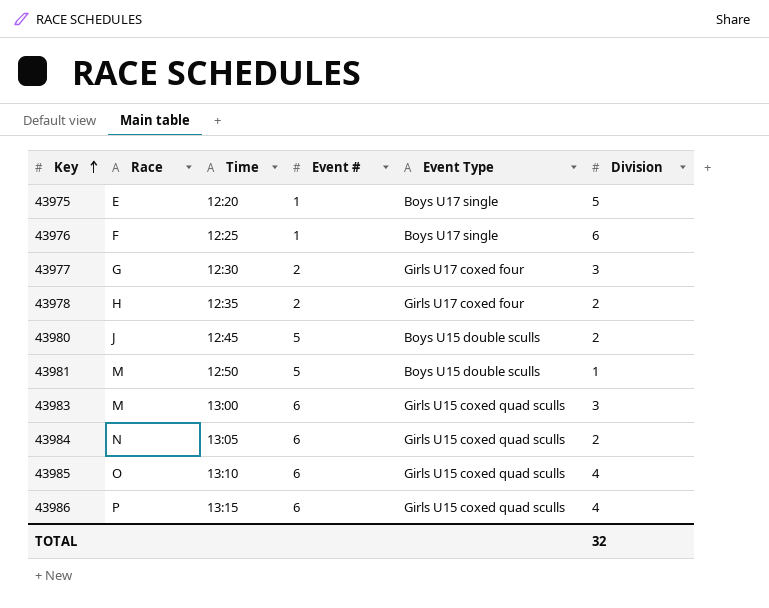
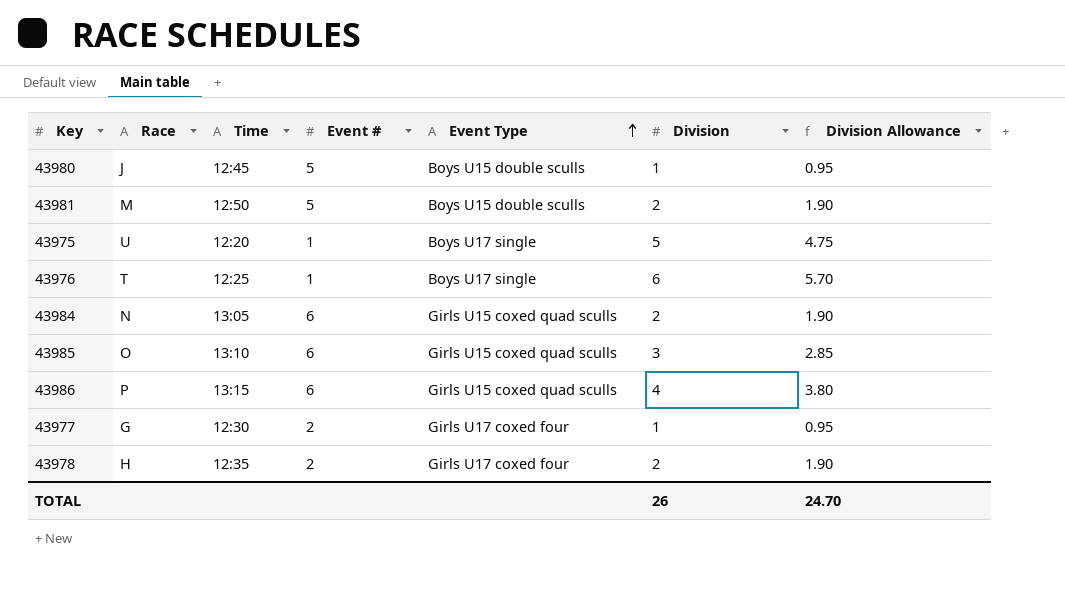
row order: Key ascending -> Event Type ascending
column Division Allowance | formula: none -> [Division] * 0.95
row 43983: M | 13:00 | 6 | Girls U15 coxed quad sculls | 3 -> none
43980 | Division: 2 -> 1
43981 | Division: 1 -> 2
43975 | Race: E -> U
43976 | Race: F -> T
43985 | Division: 4 -> 3
43977 | Division: 3 -> 1
TOTAL | Division: 32 -> 26

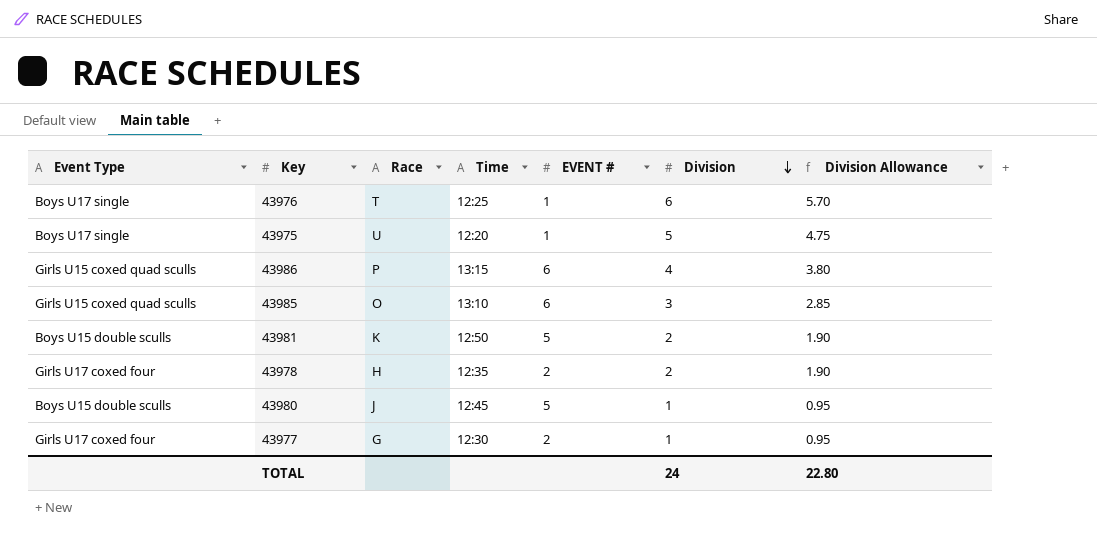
row order: Event Type ascending -> Division descending
column Event Type | position: 5 -> 1
column name: Event # -> EVENT #
row 43984: N | 13:05 | 6 | Girls U15 coxed quad sculls | 2 | 1.90 -> none
43981 | Race: M -> K
TOTAL | Division: 26 -> 24
TOTAL | Division Allowance: 24.70 -> 22.80

